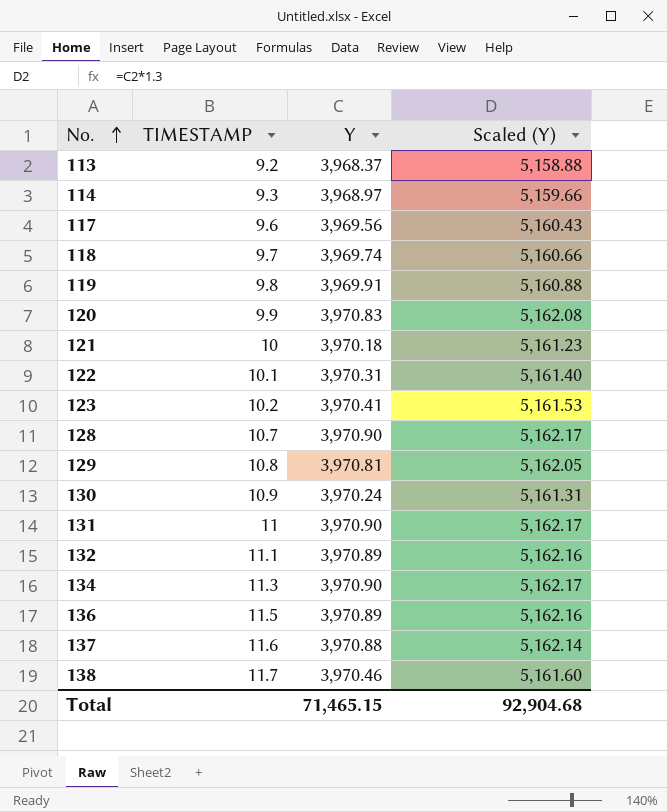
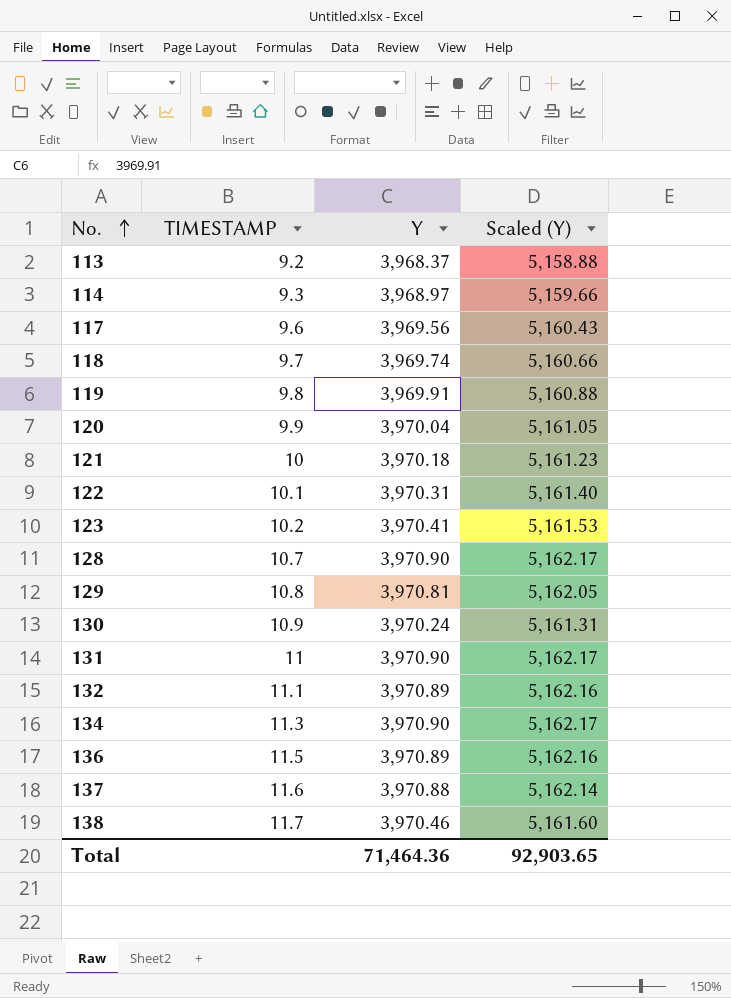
120 | Y: 3,970.83 -> 3,970.04
120 | Scaled (Y): 5,162.08 -> 5,161.05
Total | Y: 71,465.15 -> 71,464.36
Total | Scaled (Y): 92,904.68 -> 92,903.65

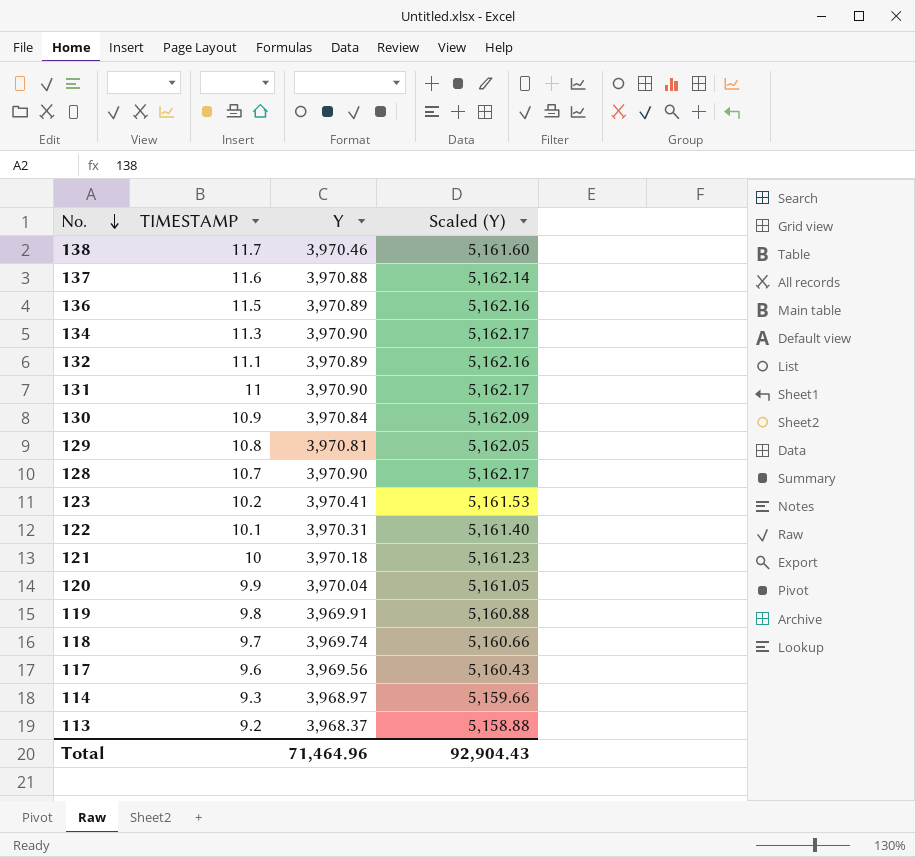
row order: No. ascending -> No. descending
130 | Y: 3,970.24 -> 3,970.84
130 | Scaled (Y): 5,161.31 -> 5,162.09
Total | Y: 71,464.36 -> 71,464.96
Total | Scaled (Y): 92,903.65 -> 92,904.43

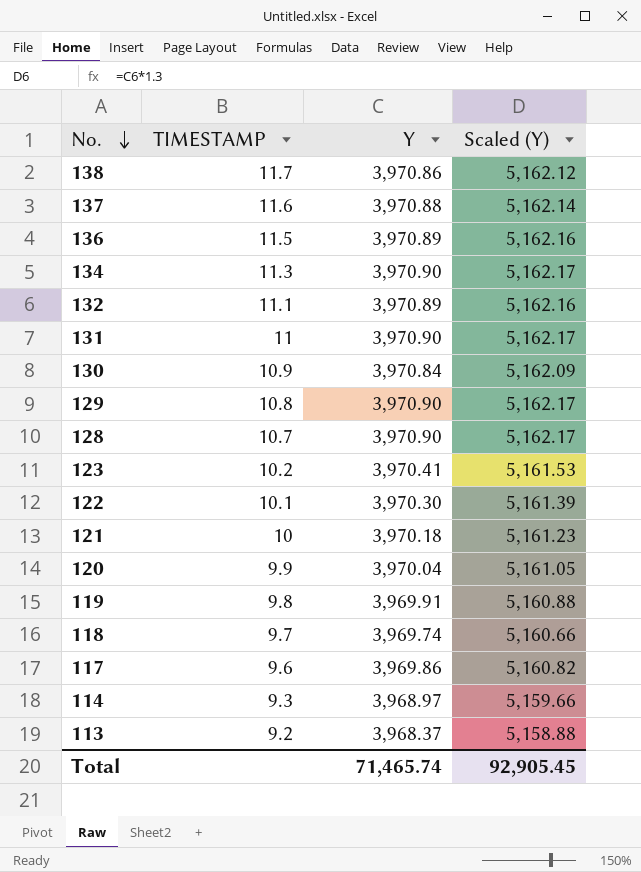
138 | Y: 3,970.46 -> 3,970.86
138 | Scaled (Y): 5,161.60 -> 5,162.12
129 | Y: 3,970.81 -> 3,970.90
129 | Scaled (Y): 5,162.05 -> 5,162.17
122 | Y: 3,970.31 -> 3,970.30
122 | Scaled (Y): 5,161.40 -> 5,161.39
117 | Y: 3,969.56 -> 3,969.86
117 | Scaled (Y): 5,160.43 -> 5,160.82
Total | Y: 71,464.96 -> 71,465.74
Total | Scaled (Y): 92,904.43 -> 92,905.45

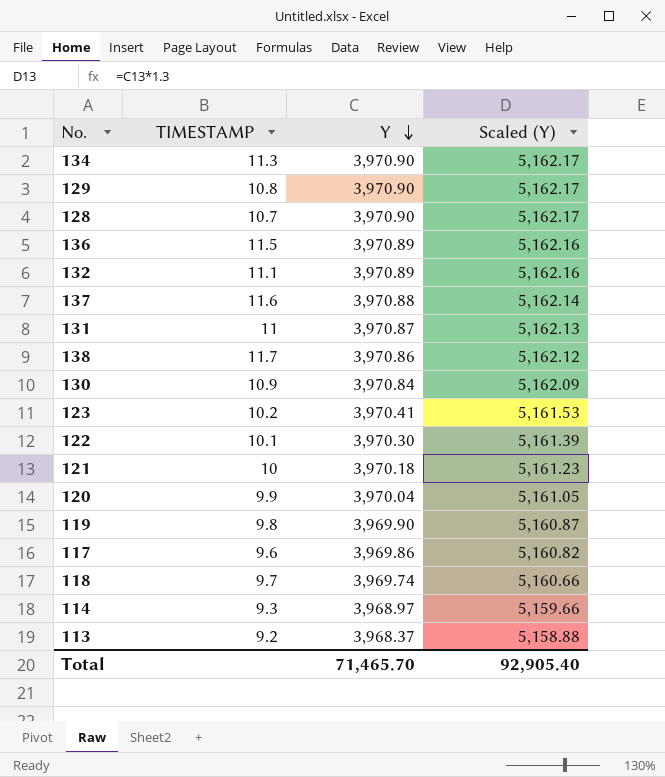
row order: No. descending -> Y descending
131 | Y: 3,970.90 -> 3,970.87
131 | Scaled (Y): 5,162.17 -> 5,162.13
119 | Y: 3,969.91 -> 3,969.90
119 | Scaled (Y): 5,160.88 -> 5,160.87
Total | Y: 71,465.74 -> 71,465.70
Total | Scaled (Y): 92,905.45 -> 92,905.40

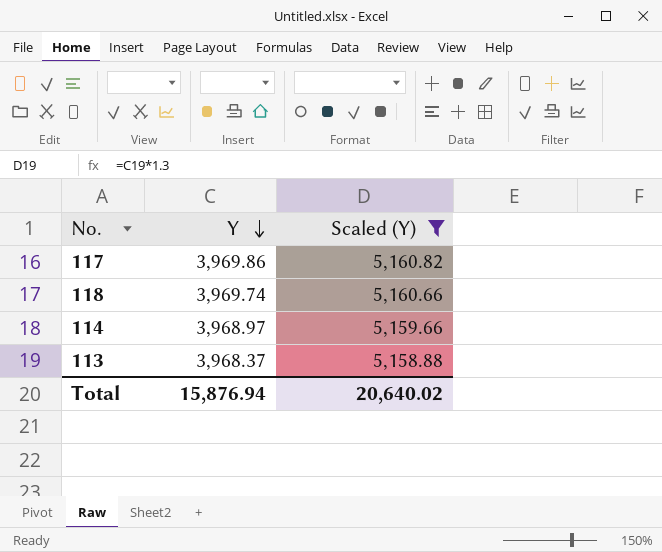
filter: none -> Scaled (Y) <= 5,160.82
column TIMESTAMP | position: 2 -> none
Total | Y: 71,465.70 -> 15,876.94
Total | Scaled (Y): 92,905.40 -> 20,640.02

